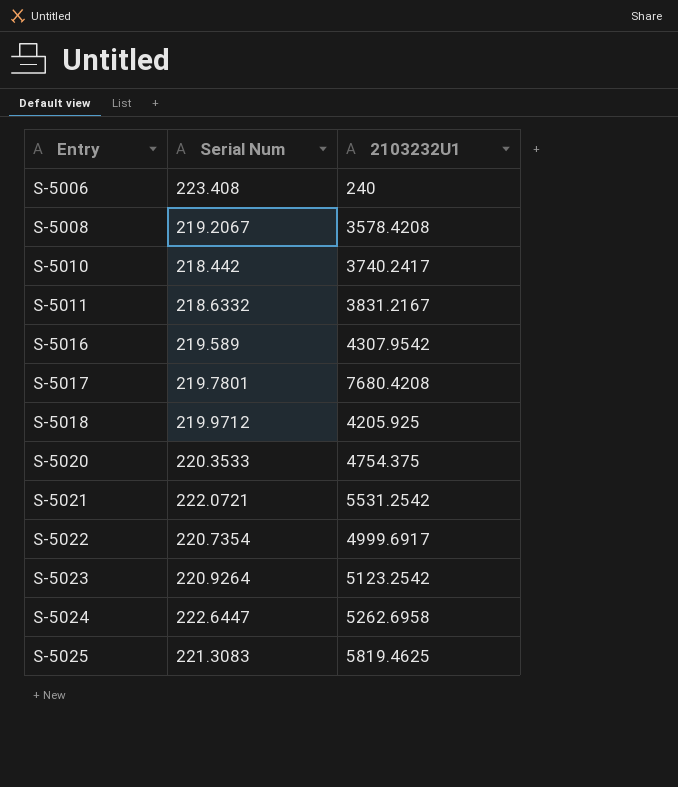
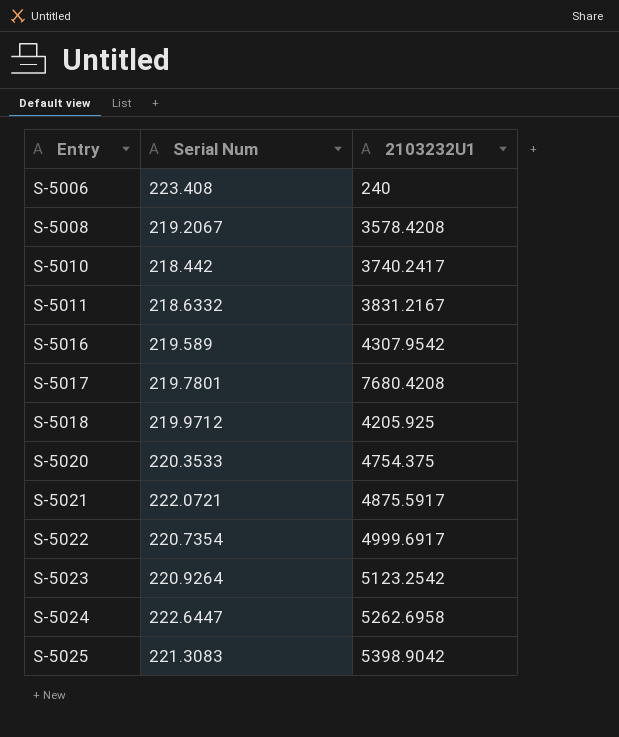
S-5021 | 2103232U1: 5531.2542 -> 4875.5917
S-5025 | 2103232U1: 5819.4625 -> 5398.9042

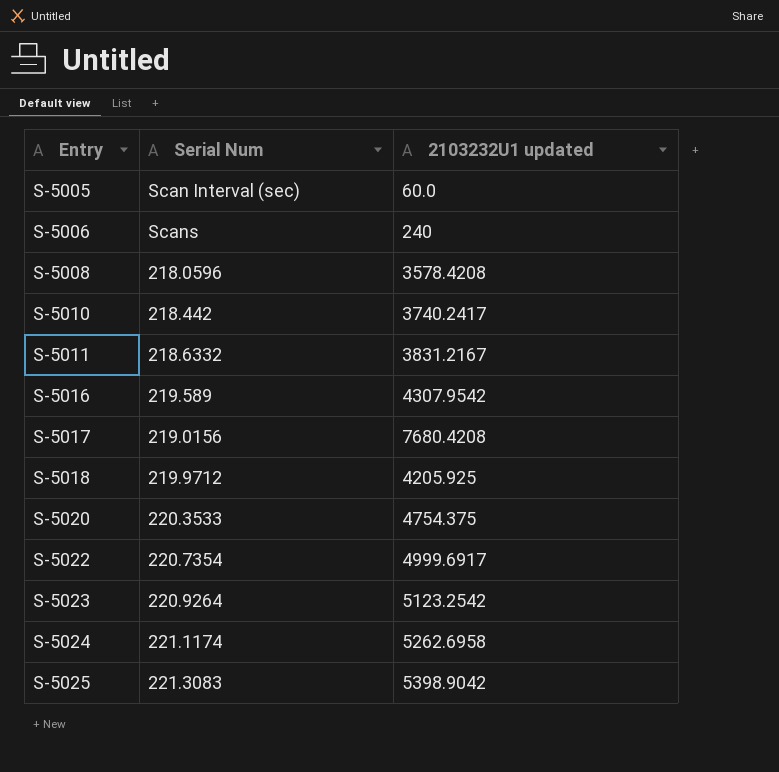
column name: 2103232U1 -> 2103232U1 updated
row S-5021: 222.0721 | 4875.5917 -> none
row S-5005: none -> Scan Interval (sec) | 60.0
S-5006 | Serial Num: 223.408 -> Scans
S-5008 | Serial Num: 219.2067 -> 218.0596
S-5017 | Serial Num: 219.7801 -> 219.0156
S-5024 | Serial Num: 222.6447 -> 221.1174

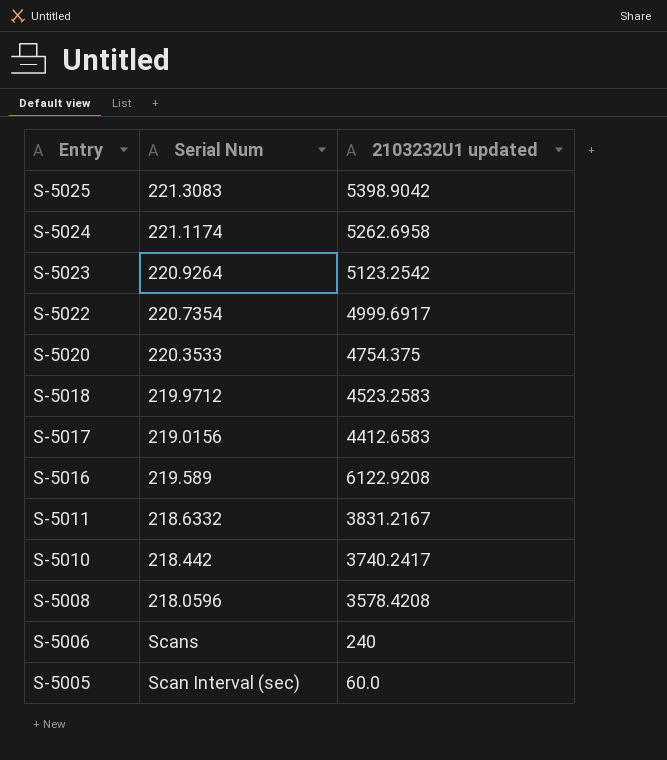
row order: Entry ascending -> Entry descending
S-5018 | 2103232U1 updated: 4205.925 -> 4523.2583
S-5017 | 2103232U1 updated: 7680.4208 -> 4412.6583
S-5016 | 2103232U1 updated: 4307.9542 -> 6122.9208

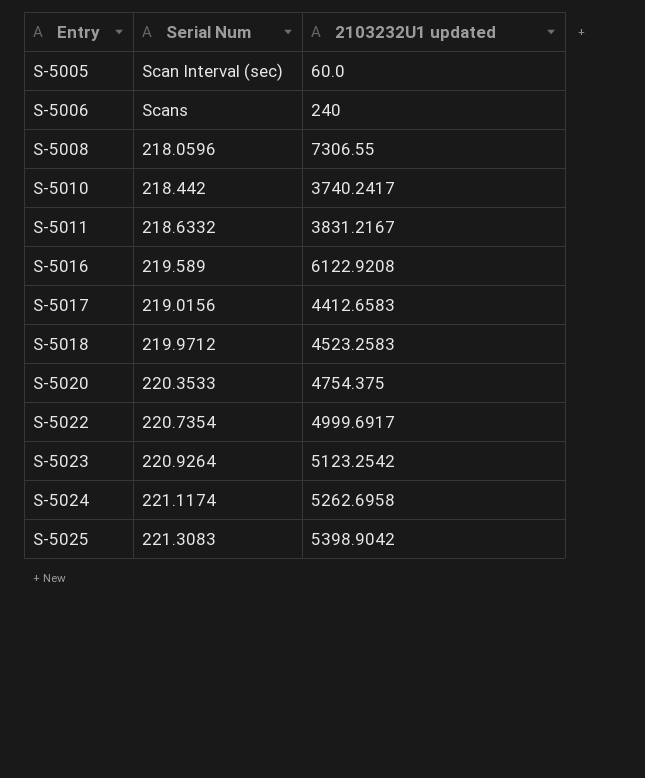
row order: Entry descending -> Entry ascending
S-5008 | 2103232U1 updated: 3578.4208 -> 7306.55

